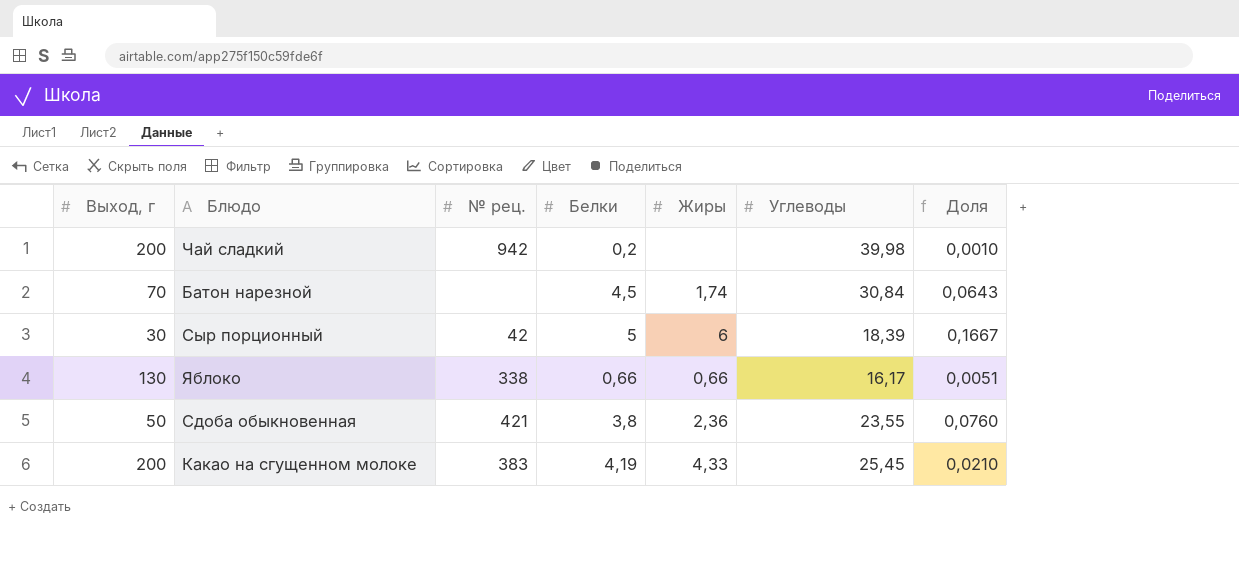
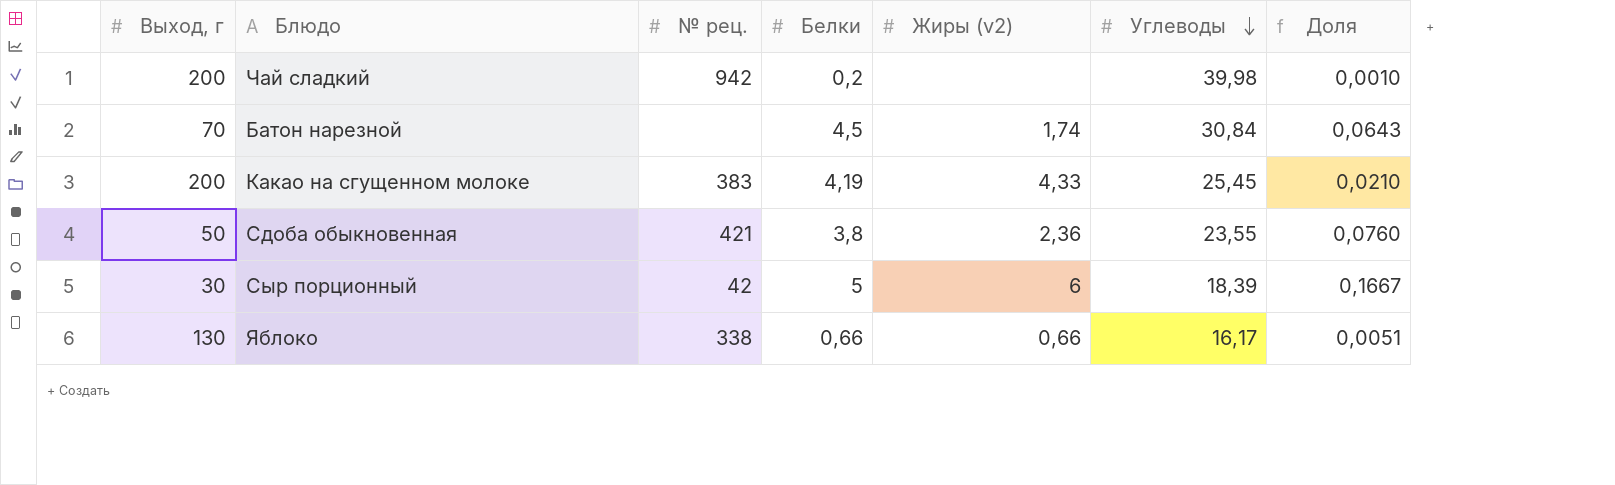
row order: none -> Углеводы descending
column name: Жиры -> Жиры (v2)

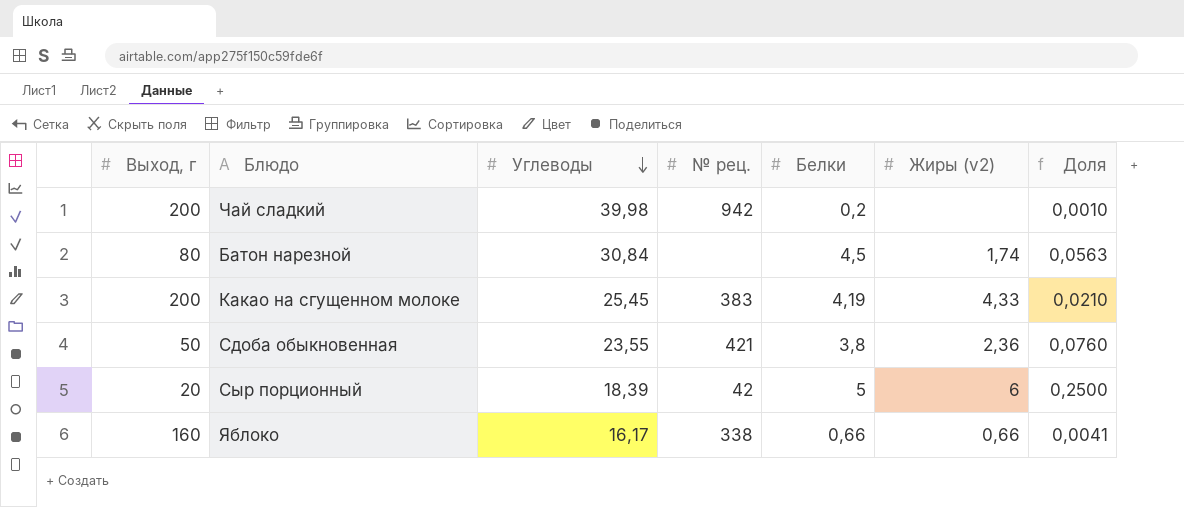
column Углеводы | position: 6 -> 3
Батон нарезной | Выход, г: 70 -> 80
Батон нарезной | Доля: 0,0643 -> 0,0563
Сыр порционный | Выход, г: 30 -> 20
Сыр порционный | Доля: 0,1667 -> 0,2500
Яблоко | Выход, г: 130 -> 160
Яблоко | Доля: 0,0051 -> 0,0041

